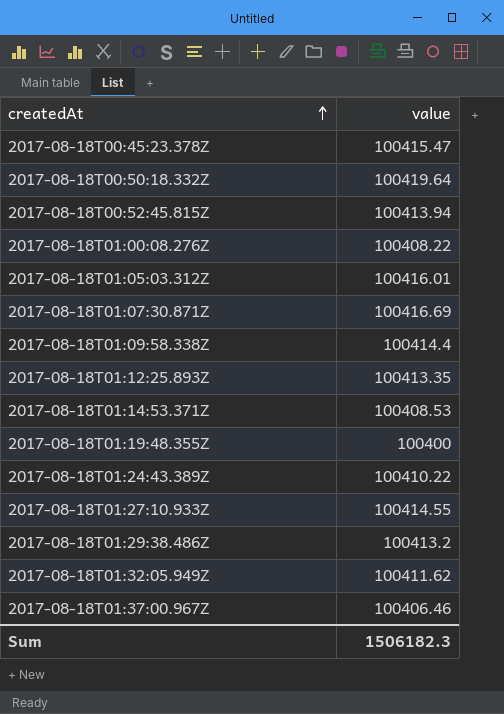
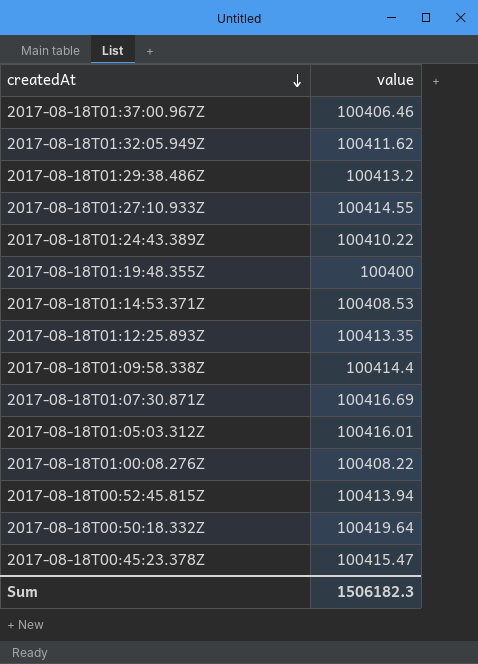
row order: createdAt ascending -> createdAt descending

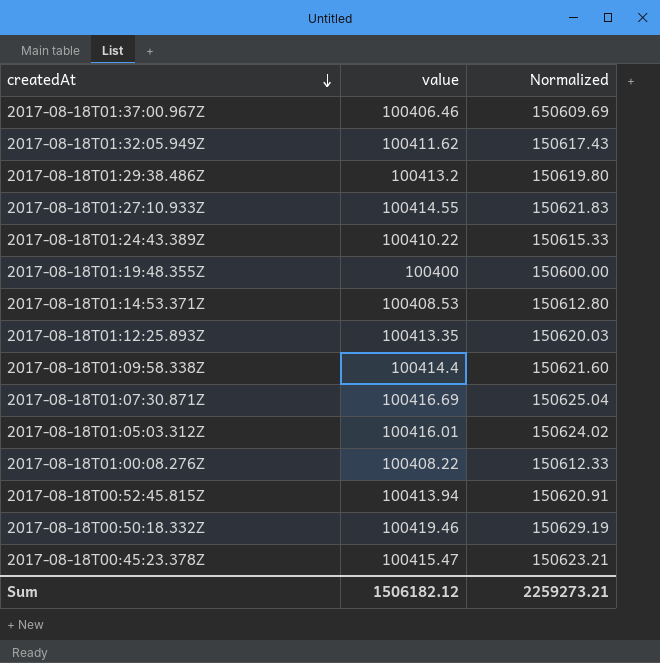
column Normalized | formula: none -> [value] * 1.5
2017-08-18T00:50:18.332Z | value: 100419.64 -> 100419.46
Sum | value: 1506182.3 -> 1506182.12

